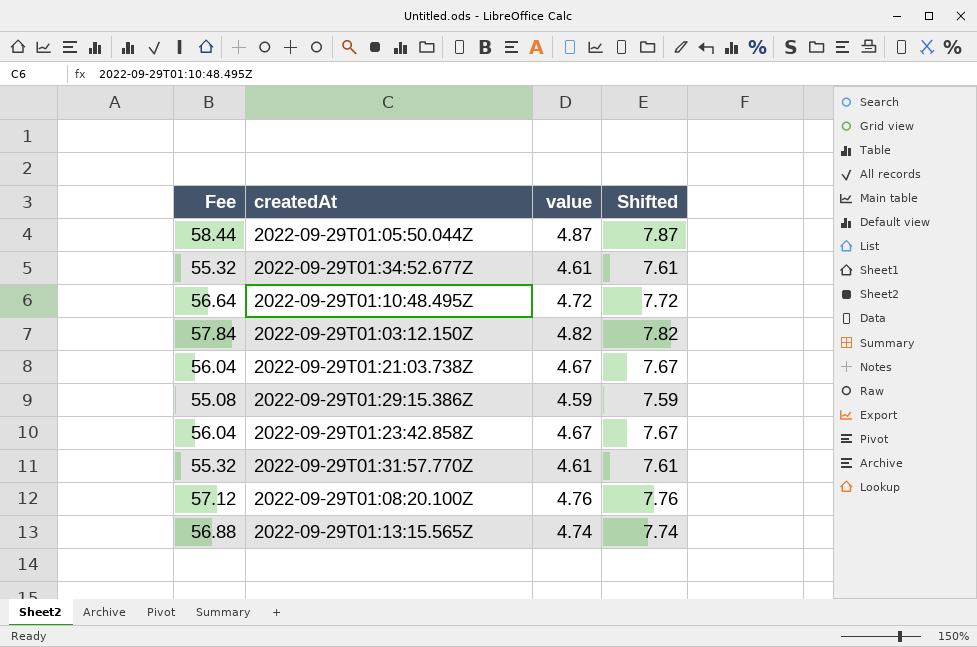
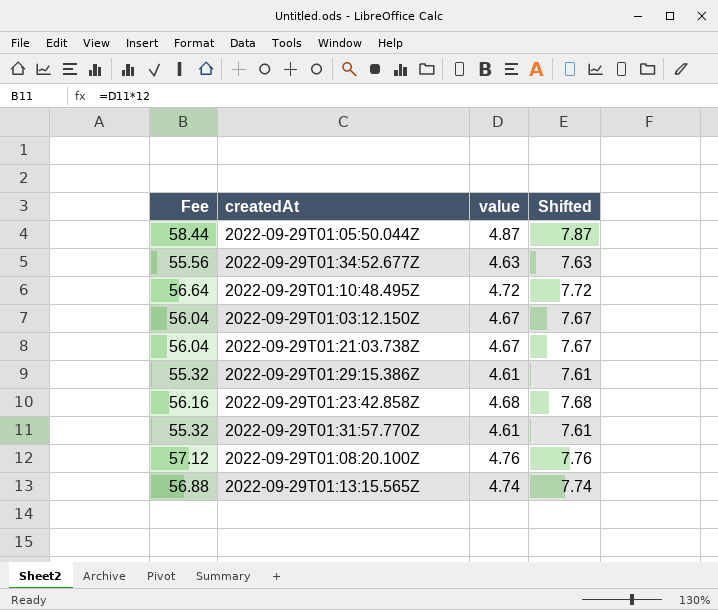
2022-09-29T01:34:52.677Z | Fee: 55.32 -> 55.56
2022-09-29T01:34:52.677Z | value: 4.61 -> 4.63
2022-09-29T01:34:52.677Z | Shifted: 7.61 -> 7.63
2022-09-29T01:03:12.150Z | Fee: 57.84 -> 56.04
2022-09-29T01:03:12.150Z | value: 4.82 -> 4.67
2022-09-29T01:03:12.150Z | Shifted: 7.82 -> 7.67
2022-09-29T01:29:15.386Z | Fee: 55.08 -> 55.32
2022-09-29T01:29:15.386Z | value: 4.59 -> 4.61
2022-09-29T01:29:15.386Z | Shifted: 7.59 -> 7.61
2022-09-29T01:23:42.858Z | Fee: 56.04 -> 56.16
2022-09-29T01:23:42.858Z | value: 4.67 -> 4.68
2022-09-29T01:23:42.858Z | Shifted: 7.67 -> 7.68

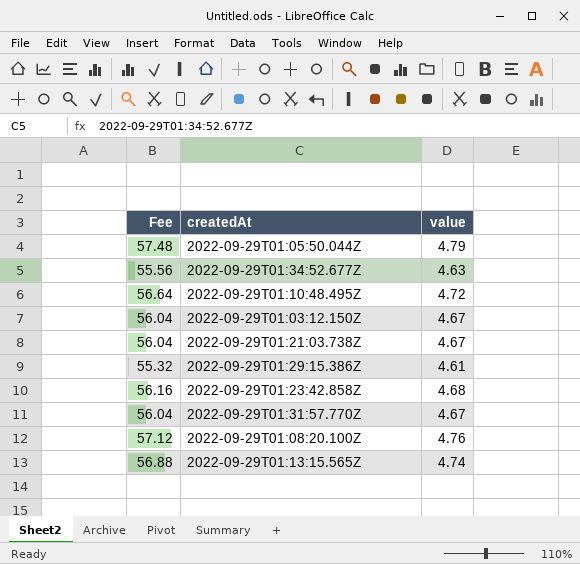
column Shifted | formula: [value] + 3 -> none
2022-09-29T01:05:50.044Z | Fee: 58.44 -> 57.48
2022-09-29T01:05:50.044Z | value: 4.87 -> 4.79
2022-09-29T01:31:57.770Z | Fee: 55.32 -> 56.04
2022-09-29T01:31:57.770Z | value: 4.61 -> 4.67

